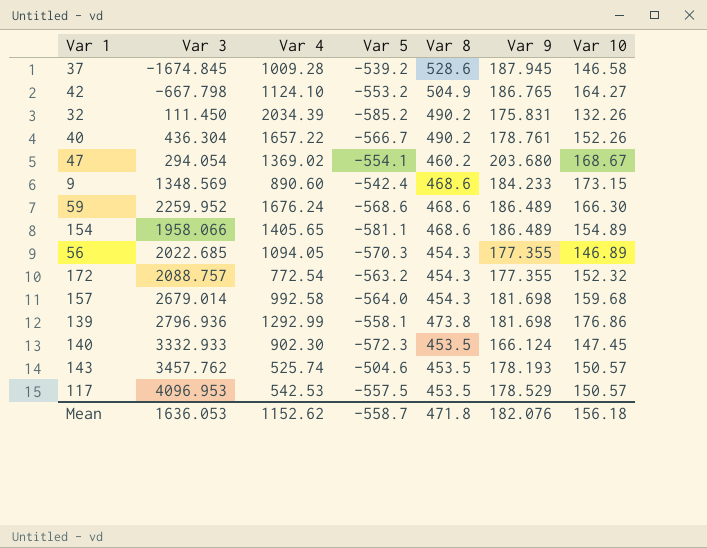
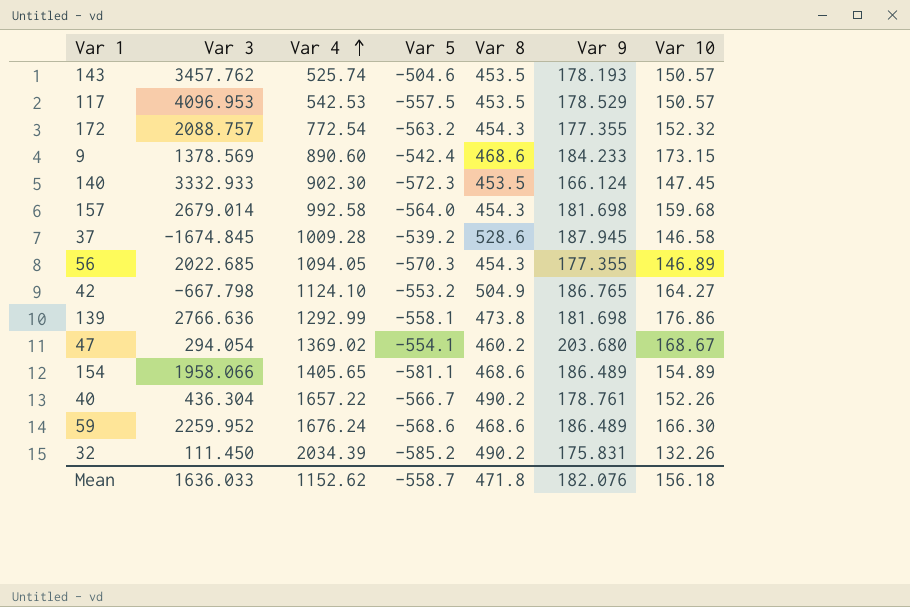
row order: none -> Var 4 ascending
9 | Var 3: 1348.569 -> 1378.569
139 | Var 3: 2796.936 -> 2766.636
Mean | Var 3: 1636.053 -> 1636.033

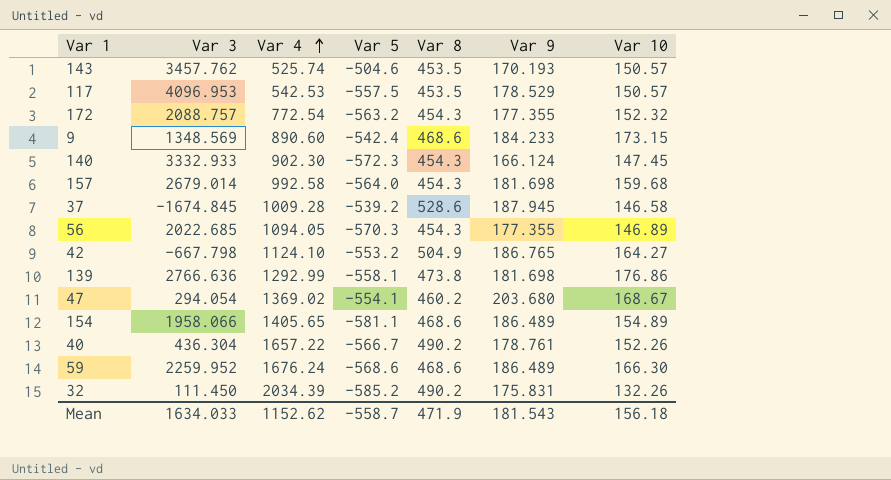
143 | Var 9: 178.193 -> 170.193
9 | Var 3: 1378.569 -> 1348.569
140 | Var 8: 453.5 -> 454.3
Mean | Var 3: 1636.033 -> 1634.033
Mean | Var 8: 471.8 -> 471.9
Mean | Var 9: 182.076 -> 181.543

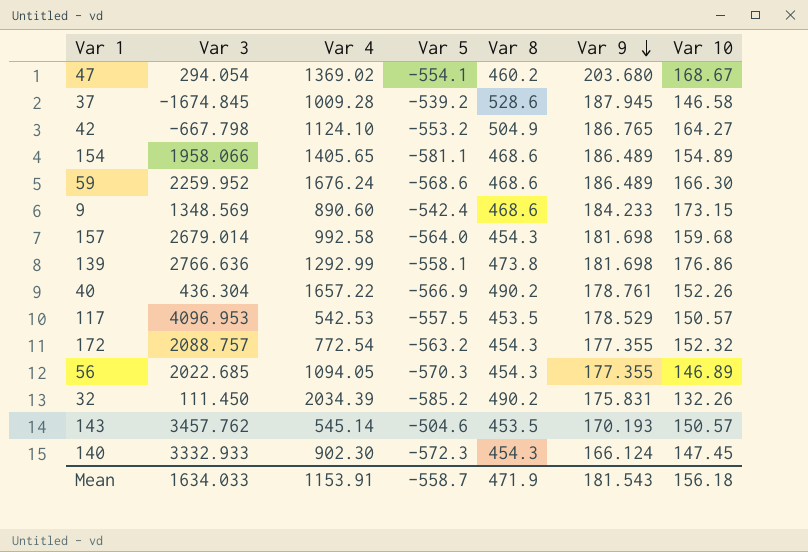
row order: Var 4 ascending -> Var 9 descending
40 | Var 5: -566.7 -> -566.9
143 | Var 4: 525.74 -> 545.14
Mean | Var 4: 1152.62 -> 1153.91

